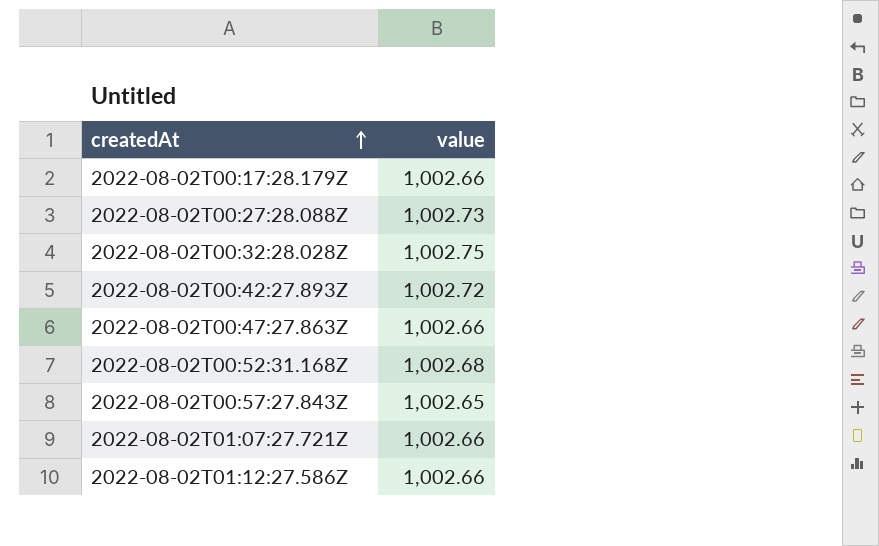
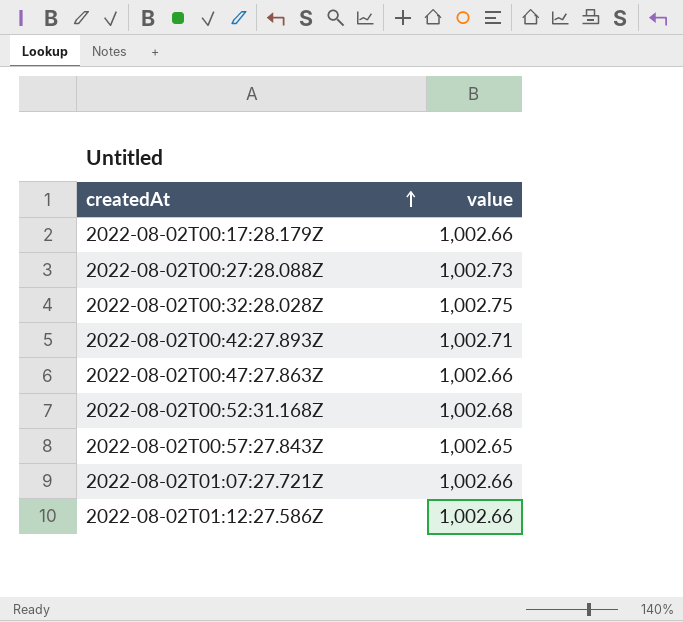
2022-08-02T00:42:27.893Z | value: 1,002.72 -> 1,002.71

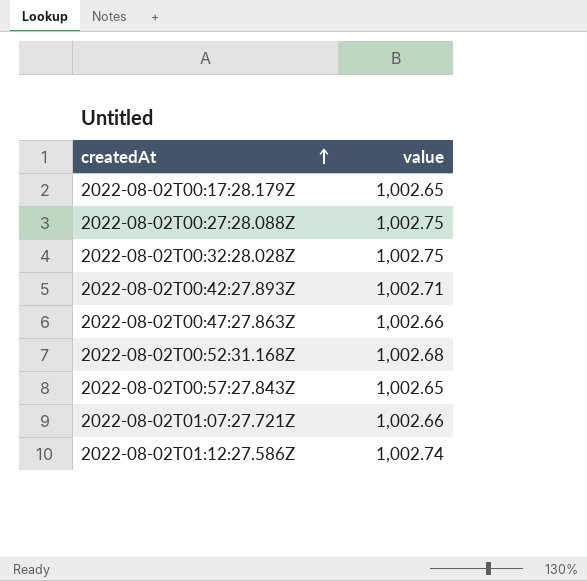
2022-08-02T00:17:28.179Z | value: 1,002.66 -> 1,002.65
2022-08-02T00:27:28.088Z | value: 1,002.73 -> 1,002.75
2022-08-02T01:12:27.586Z | value: 1,002.66 -> 1,002.74

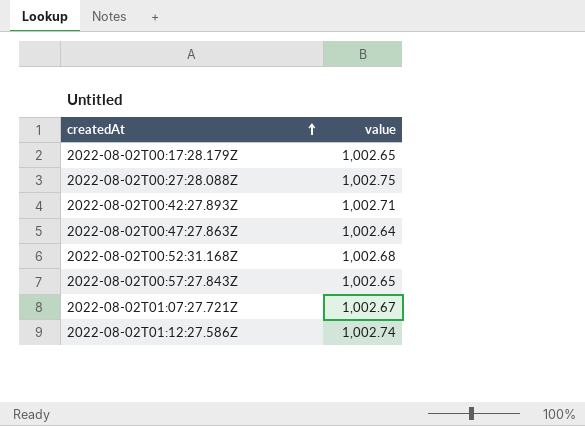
row 2022-08-02T00:32:28.028Z: 1,002.75 -> none
2022-08-02T00:47:27.863Z | value: 1,002.66 -> 1,002.64
2022-08-02T01:07:27.721Z | value: 1,002.66 -> 1,002.67

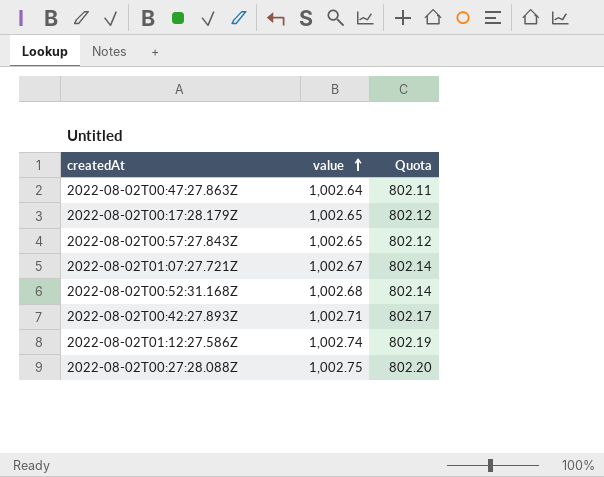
row order: createdAt ascending -> value ascending
column Quota | formula: none -> [value] * 0.8

